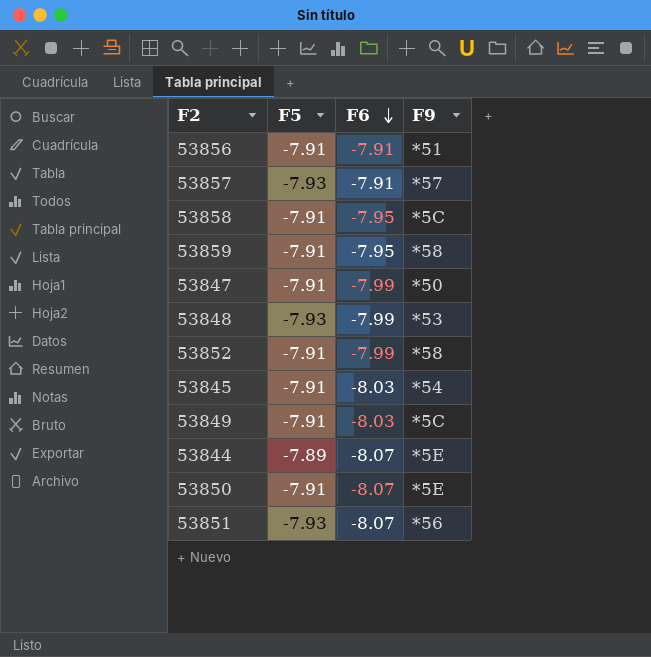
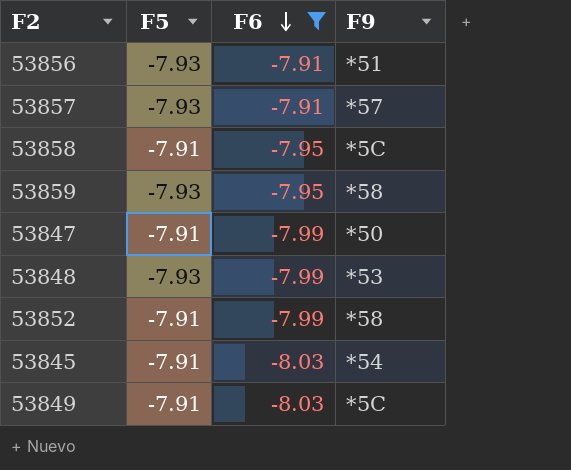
filter: none -> F6 != -8.07
53856 | F5: -7.91 -> -7.93
53859 | F5: -7.91 -> -7.93

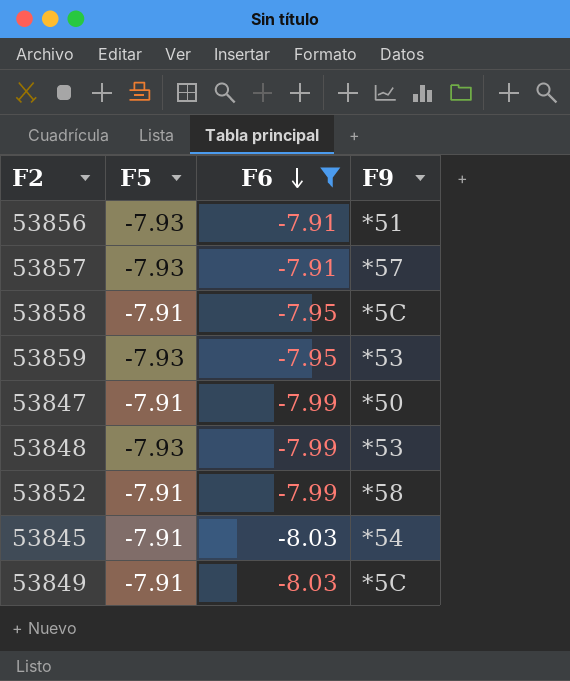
53859 | F9: *58 -> *53

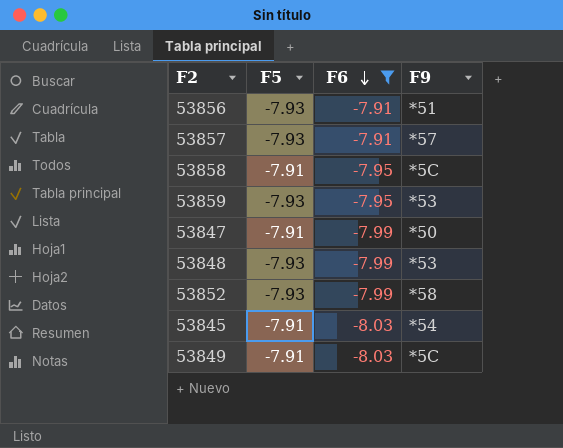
53852 | F5: -7.91 -> -7.93

